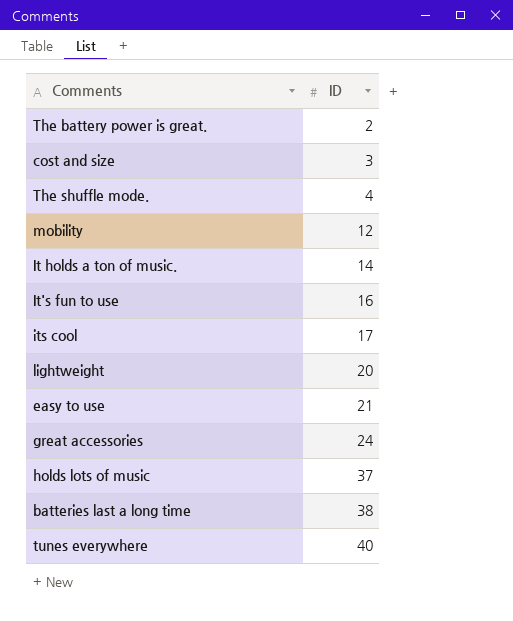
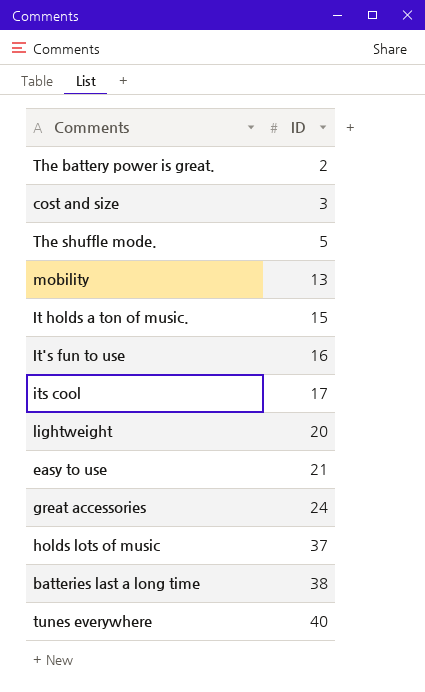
The shuffle mode. | ID: 4 -> 5
mobility | ID: 12 -> 13
It holds a ton of music. | ID: 14 -> 15

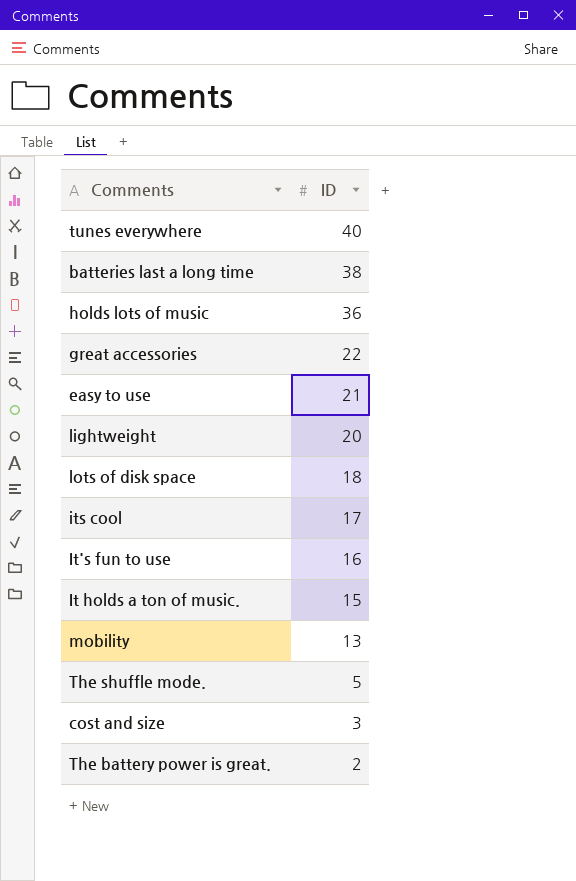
row order: ID ascending -> ID descending
holds lots of music | ID: 37 -> 36
great accessories | ID: 24 -> 22
row lots of disk space: none -> 18

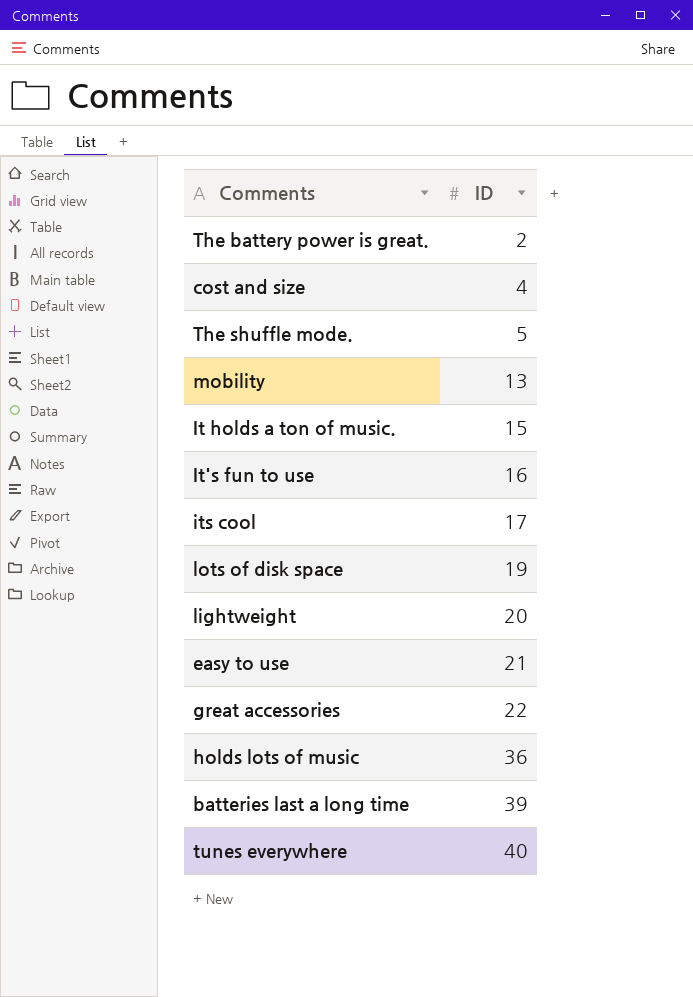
row order: ID descending -> ID ascending
cost and size | ID: 3 -> 4
lots of disk space | ID: 18 -> 19
batteries last a long time | ID: 38 -> 39

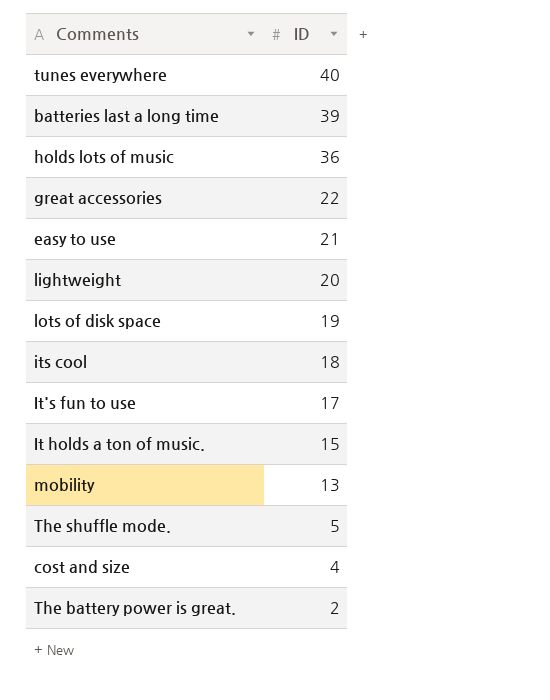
row order: ID ascending -> ID descending
its cool | ID: 17 -> 18
It's fun to use | ID: 16 -> 17

